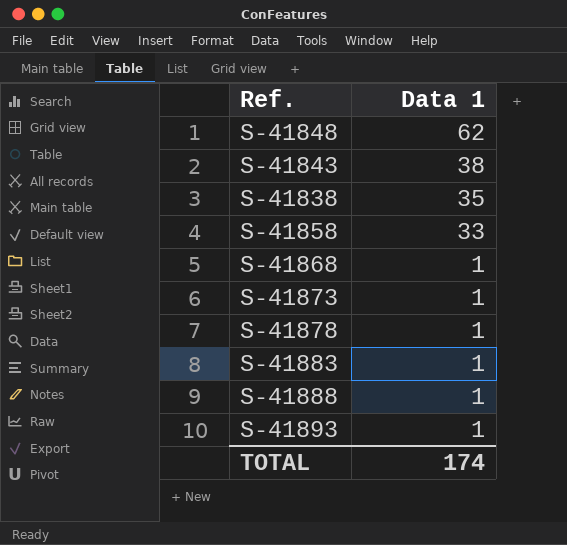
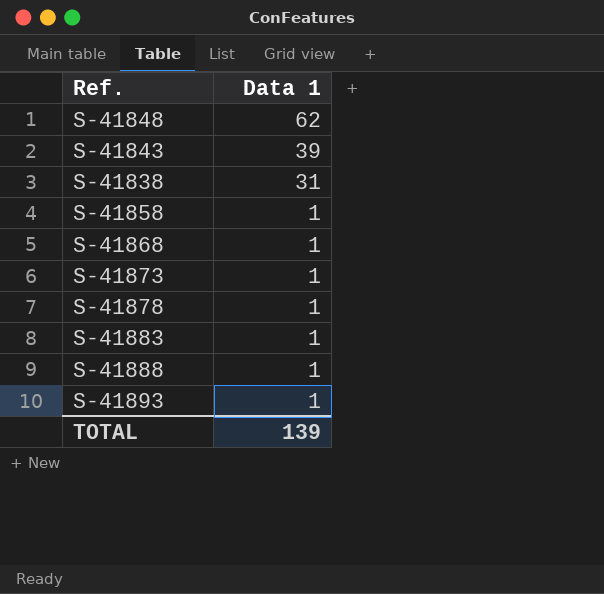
S-41843 | Data 1: 38 -> 39
S-41838 | Data 1: 35 -> 31
S-41858 | Data 1: 33 -> 1
TOTAL | Data 1: 174 -> 139

